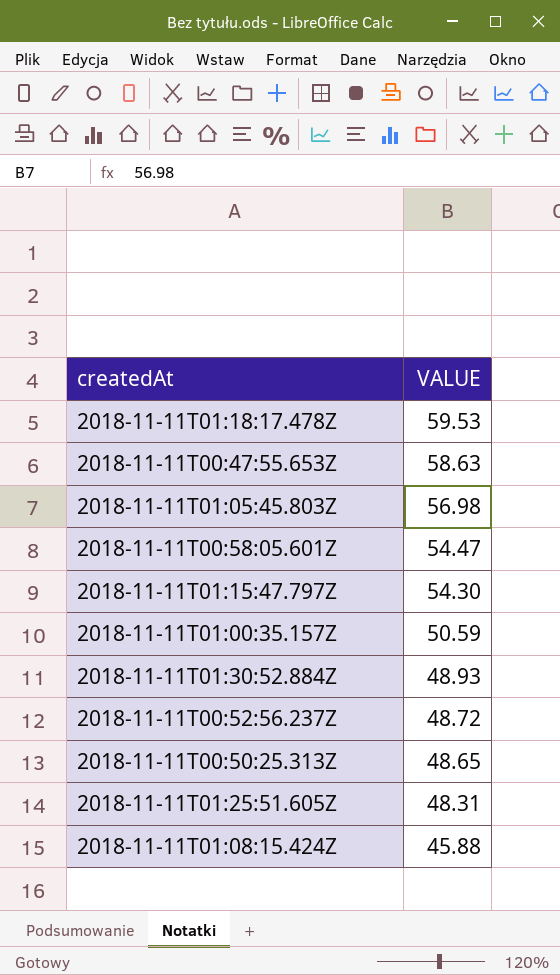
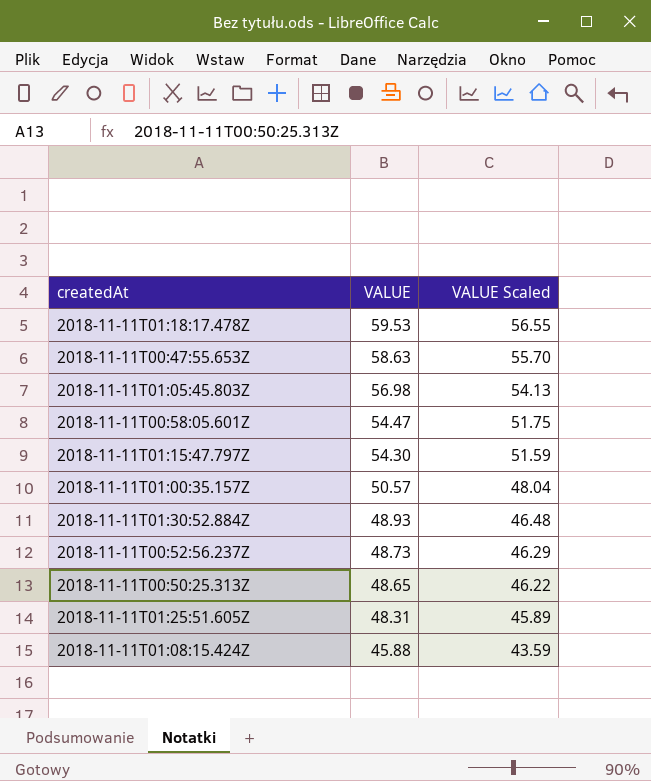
column VALUE Scaled | formula: none -> [VALUE] * 0.95
2018-11-11T01:00:35.157Z | VALUE: 50.59 -> 50.57
2018-11-11T00:52:56.237Z | VALUE: 48.72 -> 48.73

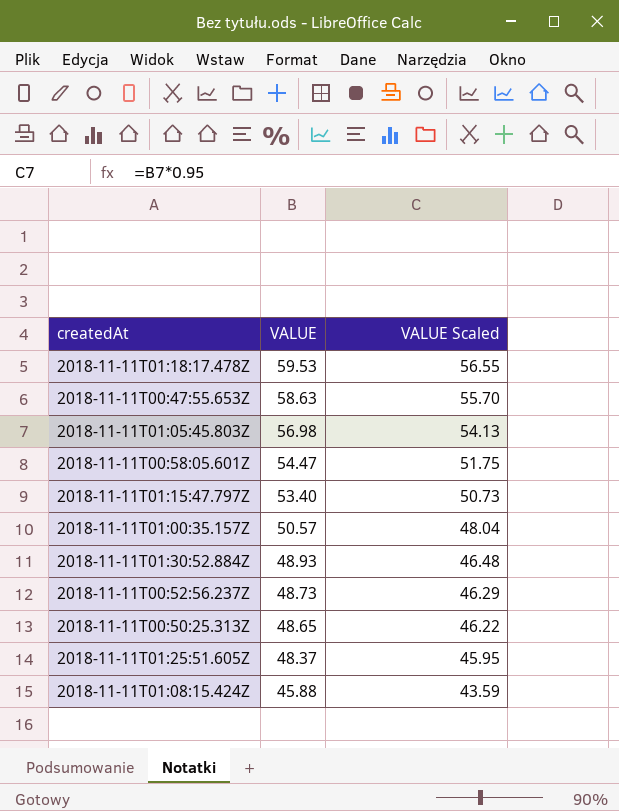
2018-11-11T01:15:47.797Z | VALUE: 54.30 -> 53.40
2018-11-11T01:15:47.797Z | VALUE Scaled: 51.59 -> 50.73
2018-11-11T01:25:51.605Z | VALUE: 48.31 -> 48.37
2018-11-11T01:25:51.605Z | VALUE Scaled: 45.89 -> 45.95

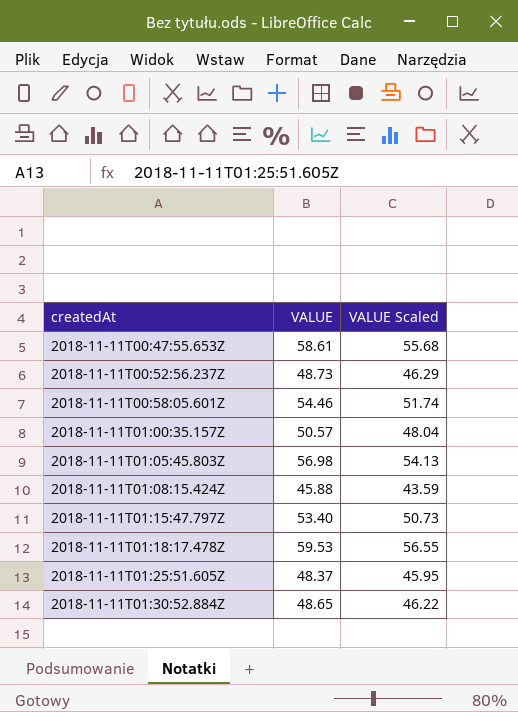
row order: VALUE descending -> createdAt ascending
row 2018-11-11T00:50:25.313Z: 48.65 | 46.22 -> none
2018-11-11T00:47:55.653Z | VALUE: 58.63 -> 58.61
2018-11-11T00:47:55.653Z | VALUE Scaled: 55.70 -> 55.68
2018-11-11T00:58:05.601Z | VALUE: 54.47 -> 54.46
2018-11-11T00:58:05.601Z | VALUE Scaled: 51.75 -> 51.74
2018-11-11T01:30:52.884Z | VALUE: 48.93 -> 48.65
2018-11-11T01:30:52.884Z | VALUE Scaled: 46.48 -> 46.22

